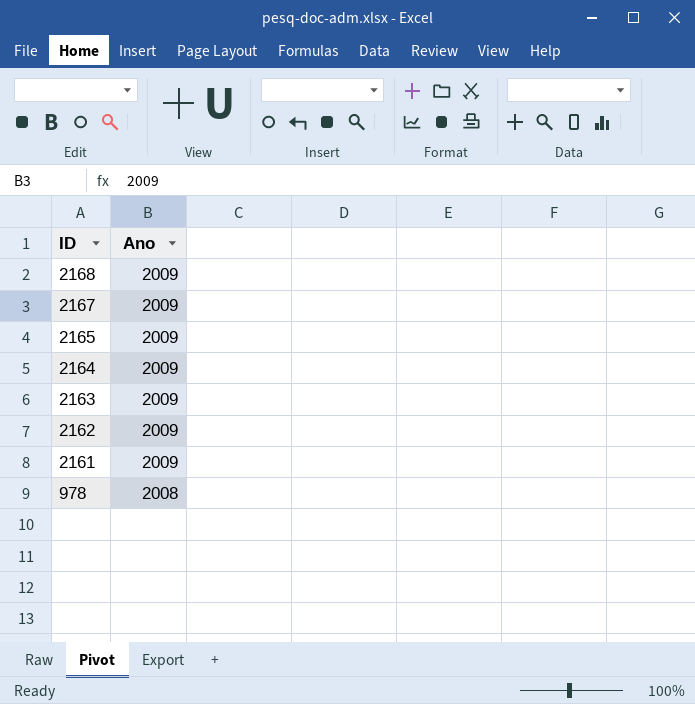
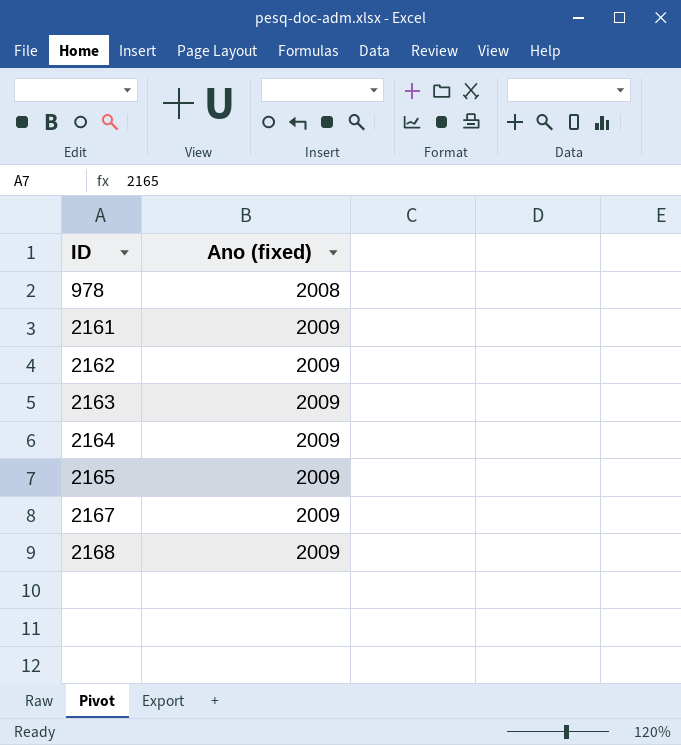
row order: ID descending -> ID ascending
column name: Ano -> Ano (fixed)

